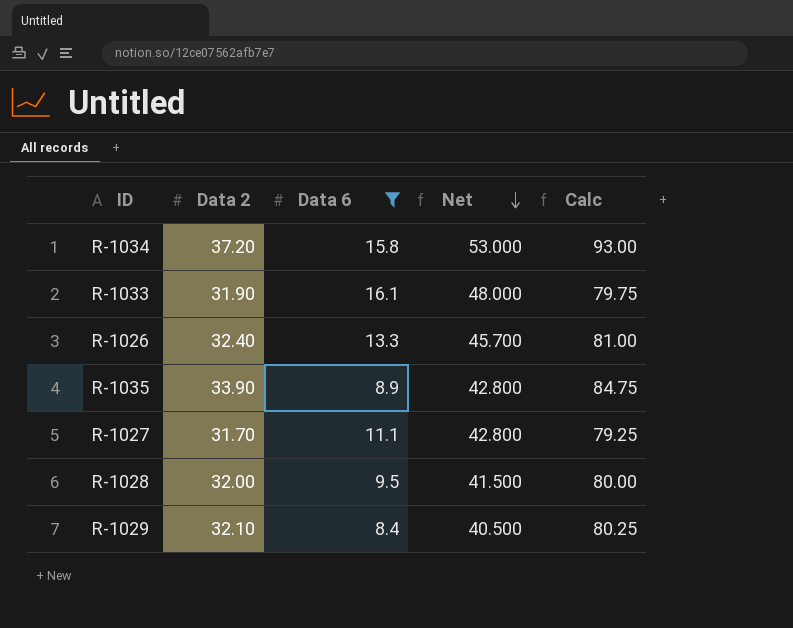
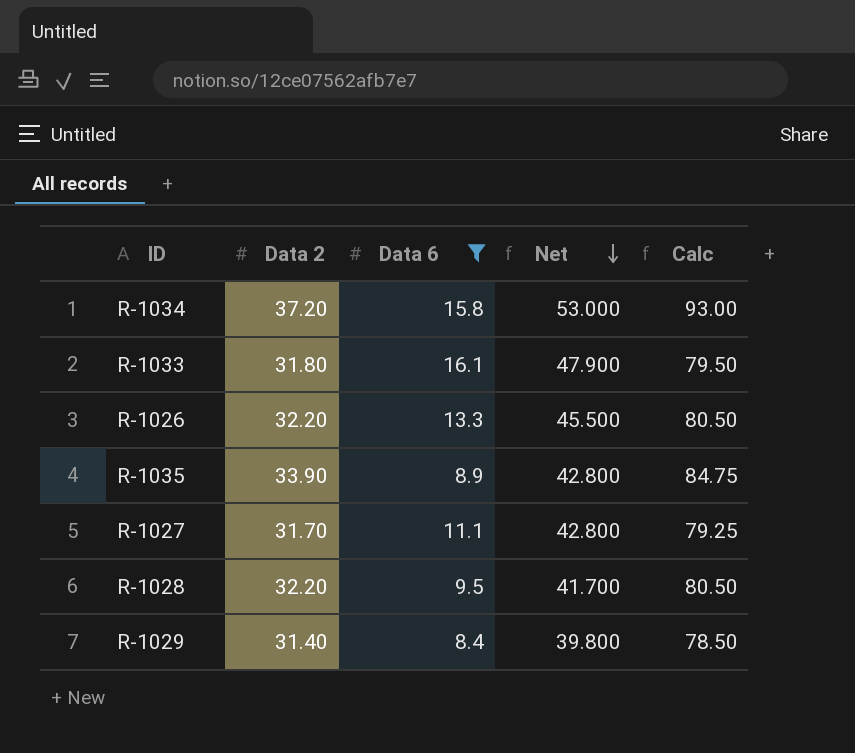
R-1033 | Data 2: 31.90 -> 31.80
R-1033 | Net: 48.000 -> 47.900
R-1033 | Calc: 79.75 -> 79.50
R-1026 | Data 2: 32.40 -> 32.20
R-1026 | Net: 45.700 -> 45.500
R-1026 | Calc: 81.00 -> 80.50
R-1028 | Data 2: 32.00 -> 32.20
R-1028 | Net: 41.500 -> 41.700
R-1028 | Calc: 80.00 -> 80.50
R-1029 | Data 2: 32.10 -> 31.40
R-1029 | Net: 40.500 -> 39.800
R-1029 | Calc: 80.25 -> 78.50

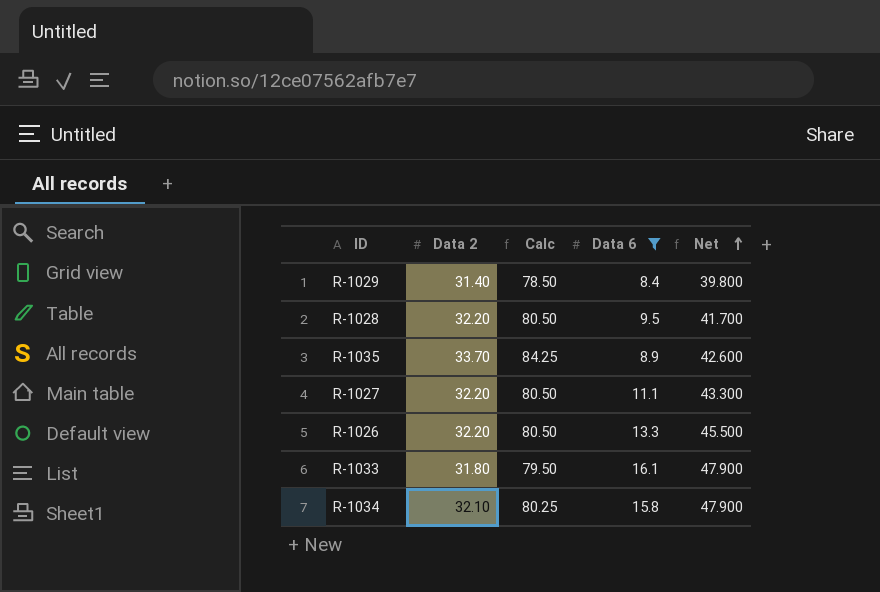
row order: Net descending -> Net ascending
column Calc | position: 5 -> 3
R-1035 | Data 2: 33.90 -> 33.70
R-1035 | Calc: 84.75 -> 84.25
R-1035 | Net: 42.800 -> 42.600
R-1027 | Data 2: 31.70 -> 32.20
R-1027 | Calc: 79.25 -> 80.50
R-1027 | Net: 42.800 -> 43.300
R-1034 | Data 2: 37.20 -> 32.10
R-1034 | Calc: 93.00 -> 80.25
R-1034 | Net: 53.000 -> 47.900

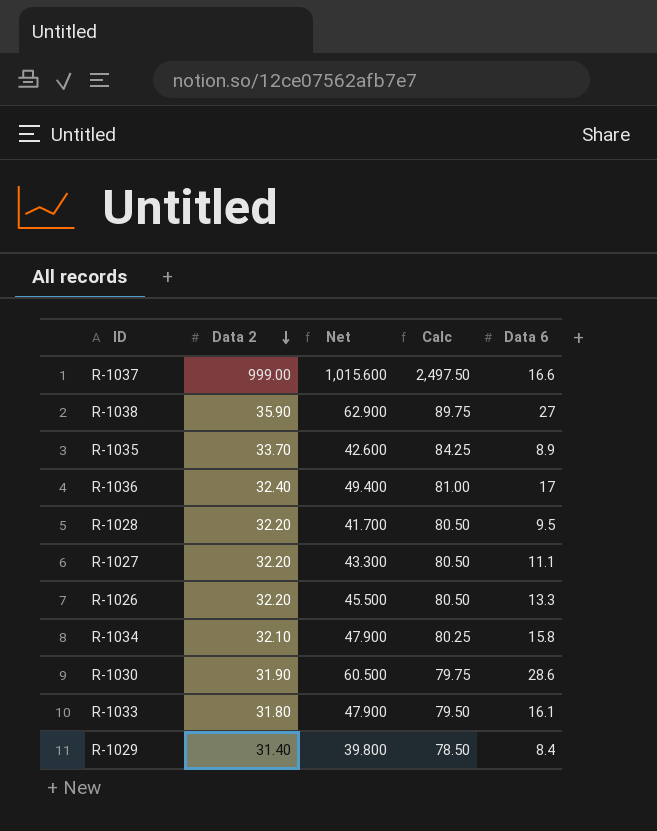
filter: Data 6 <= 16.1 -> none
row order: Net ascending -> Data 2 descending
column Net | position: 5 -> 3

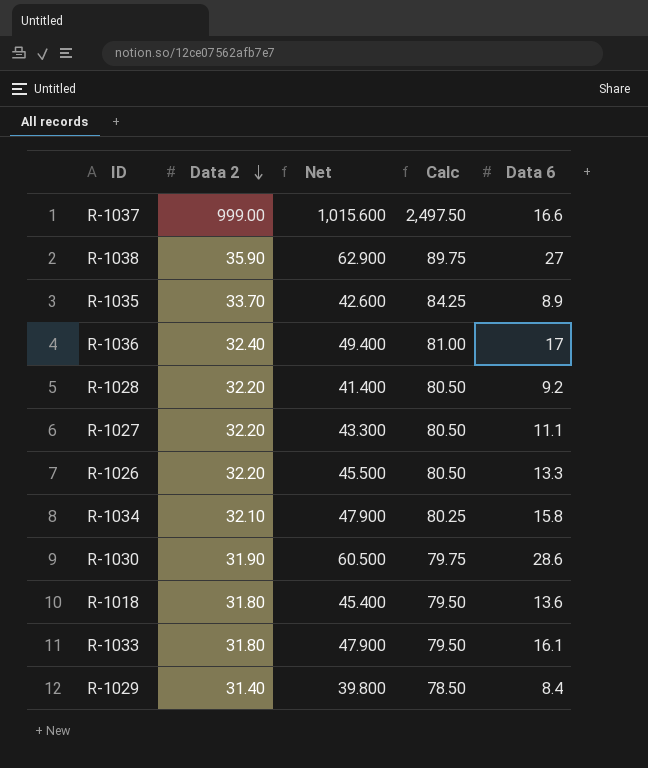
R-1028 | Net: 41.700 -> 41.400
R-1028 | Data 6: 9.5 -> 9.2
row R-1018: none -> 31.80 | 45.400 | 79.50 | 13.6

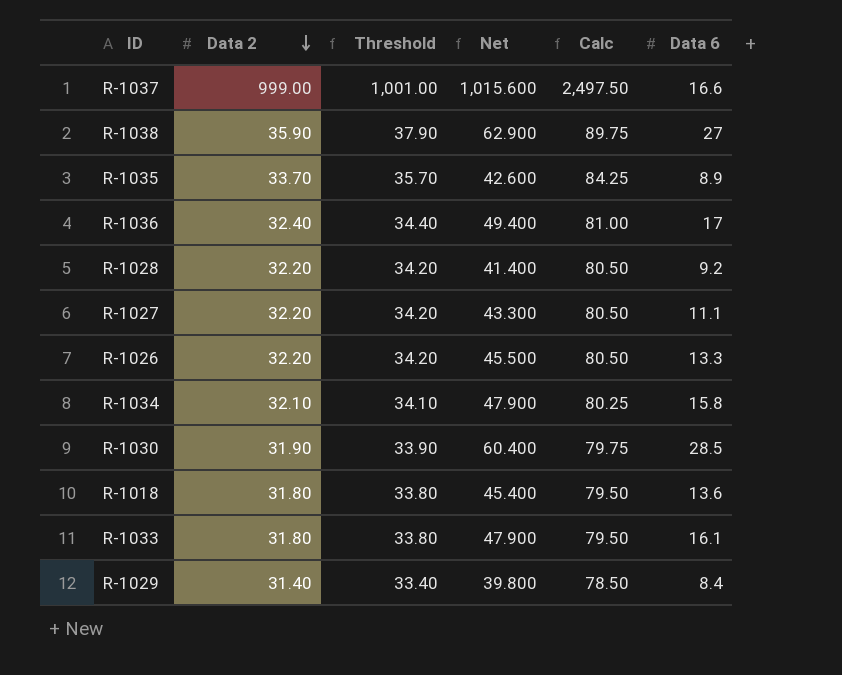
column Threshold | formula: none -> [Data 2] + 2
R-1030 | Net: 60.500 -> 60.400
R-1030 | Data 6: 28.6 -> 28.5

